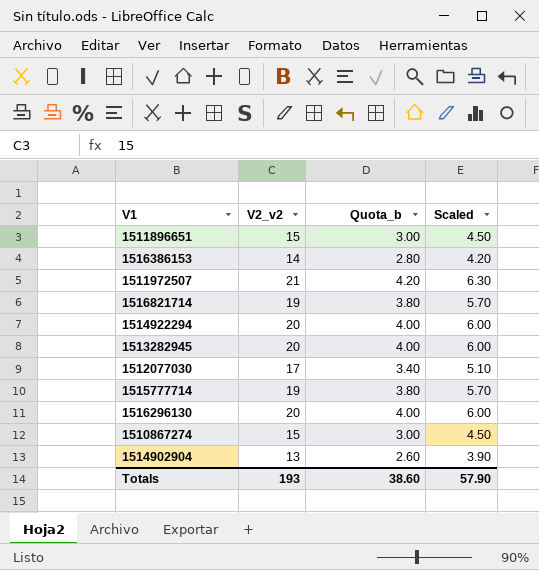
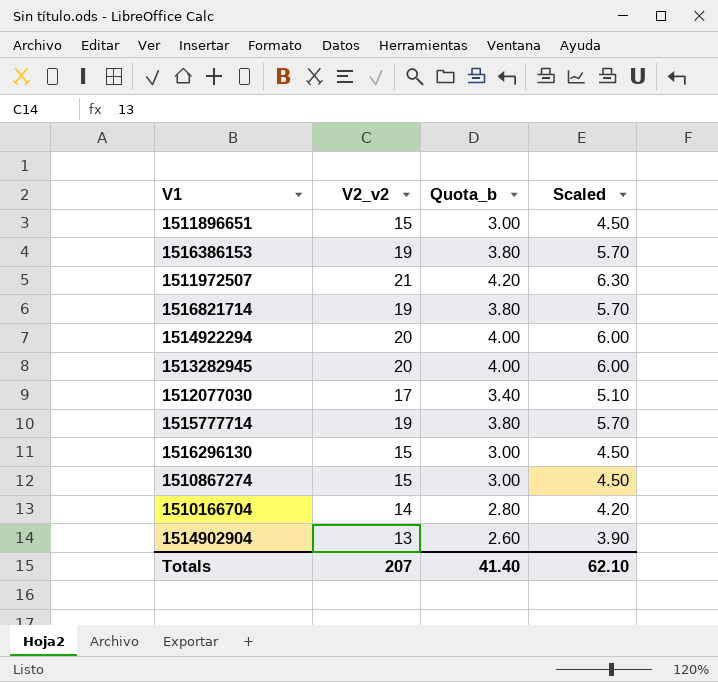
1516386153 | V2_v2: 14 -> 19
1516386153 | Quota_b: 2.80 -> 3.80
1516386153 | Scaled: 4.20 -> 5.70
1516296130 | V2_v2: 20 -> 15
1516296130 | Quota_b: 4.00 -> 3.00
1516296130 | Scaled: 6.00 -> 4.50
row 1510166704: none -> 14 | 2.80 | 4.20
Totals | V2_v2: 193 -> 207
Totals | Quota_b: 38.60 -> 41.40
Totals | Scaled: 57.90 -> 62.10

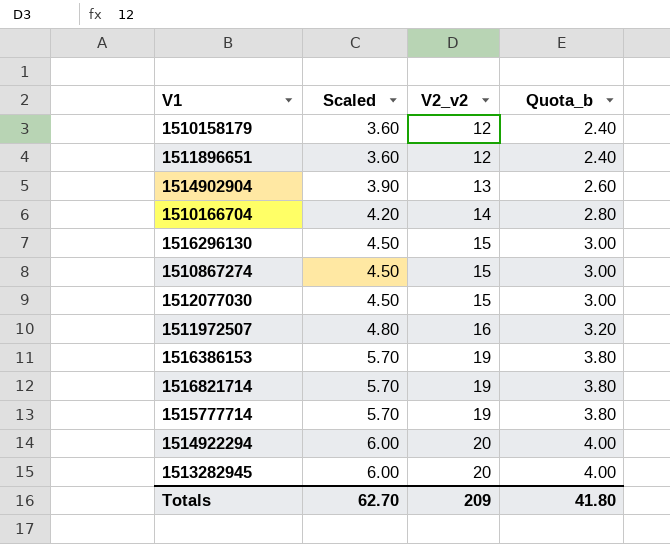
row order: none -> Scaled ascending
column Scaled | position: 4 -> 2
row 1510158179: none -> 3.60 | 12 | 2.40
1511896651 | Scaled: 4.50 -> 3.60
1511896651 | V2_v2: 15 -> 12
1511896651 | Quota_b: 3.00 -> 2.40
1512077030 | Scaled: 5.10 -> 4.50
1512077030 | V2_v2: 17 -> 15
1512077030 | Quota_b: 3.40 -> 3.00
1511972507 | Scaled: 6.30 -> 4.80
1511972507 | V2_v2: 21 -> 16
1511972507 | Quota_b: 4.20 -> 3.20
Totals | Scaled: 62.10 -> 62.70
Totals | V2_v2: 207 -> 209
Totals | Quota_b: 41.40 -> 41.80

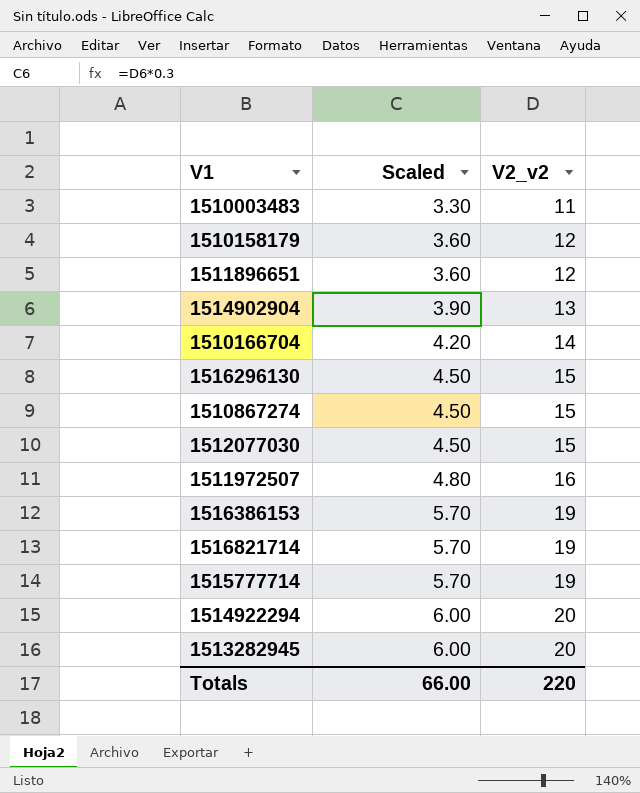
column Quota_b | formula: [V2_v2] * 0.2 -> none
row 1510003483: none -> 3.30 | 11
Totals | Scaled: 62.70 -> 66.00
Totals | V2_v2: 209 -> 220

